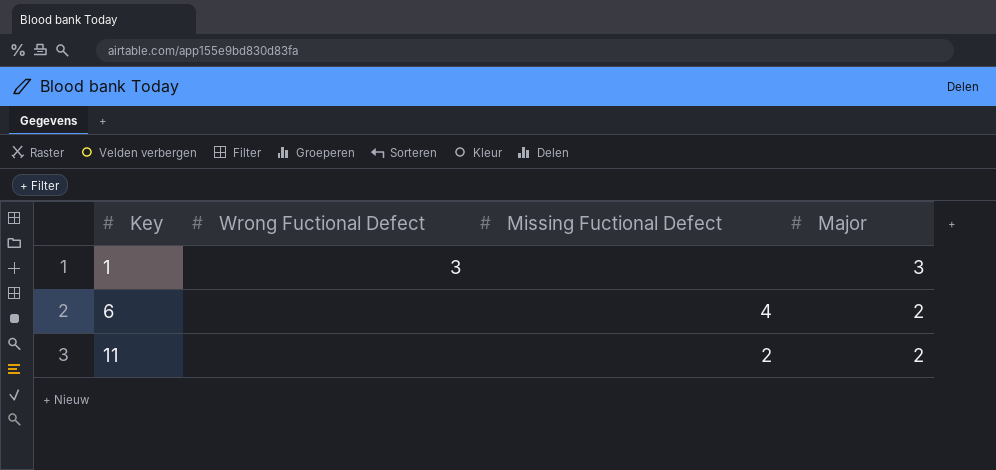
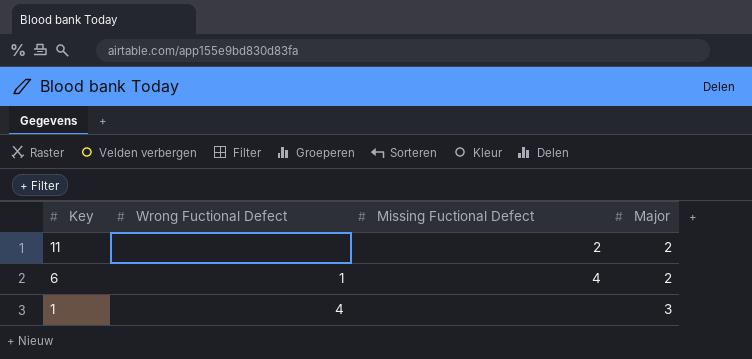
row order: Key ascending -> Key descending
6 | Wrong Fuctional Defect: none -> 1
1 | Wrong Fuctional Defect: 3 -> 4

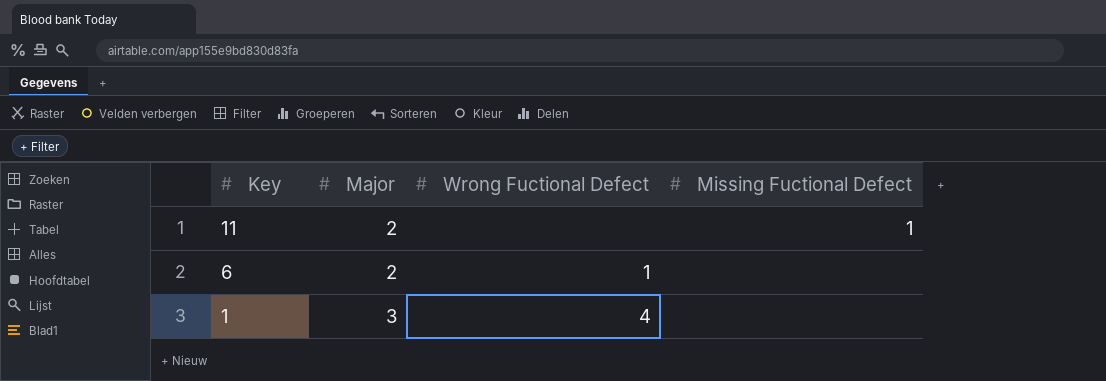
column Major | position: 4 -> 2
11 | Missing Fuctional Defect: 2 -> 1
6 | Missing Fuctional Defect: 4 -> none

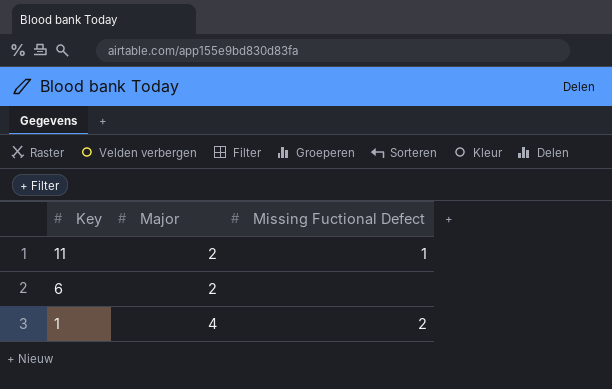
column Wrong Fuctional Defect | position: 3 -> none
1 | Major: 3 -> 4
1 | Missing Fuctional Defect: none -> 2

